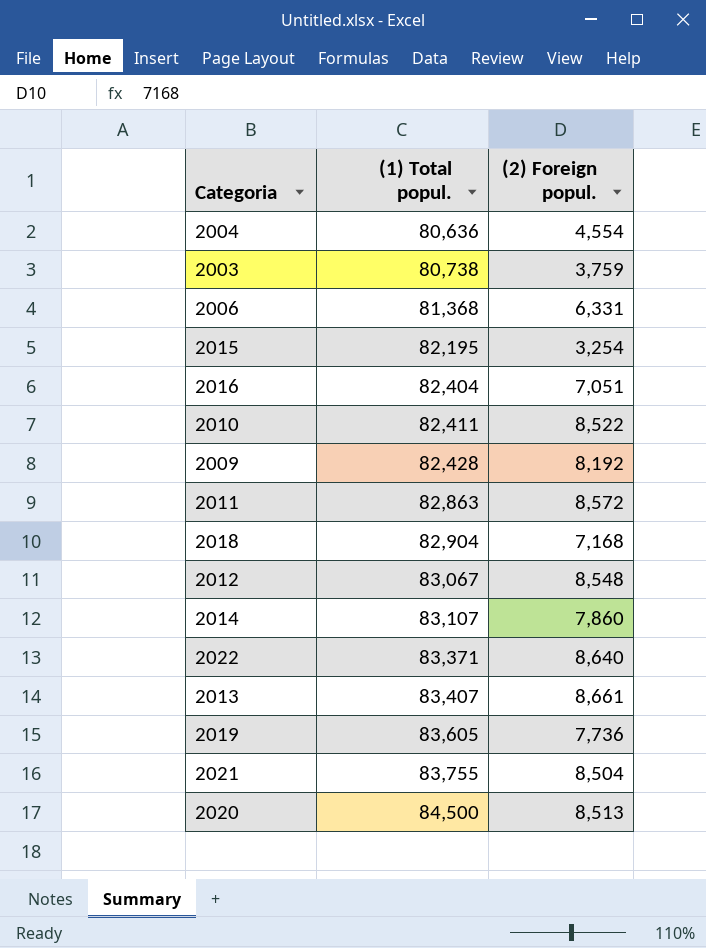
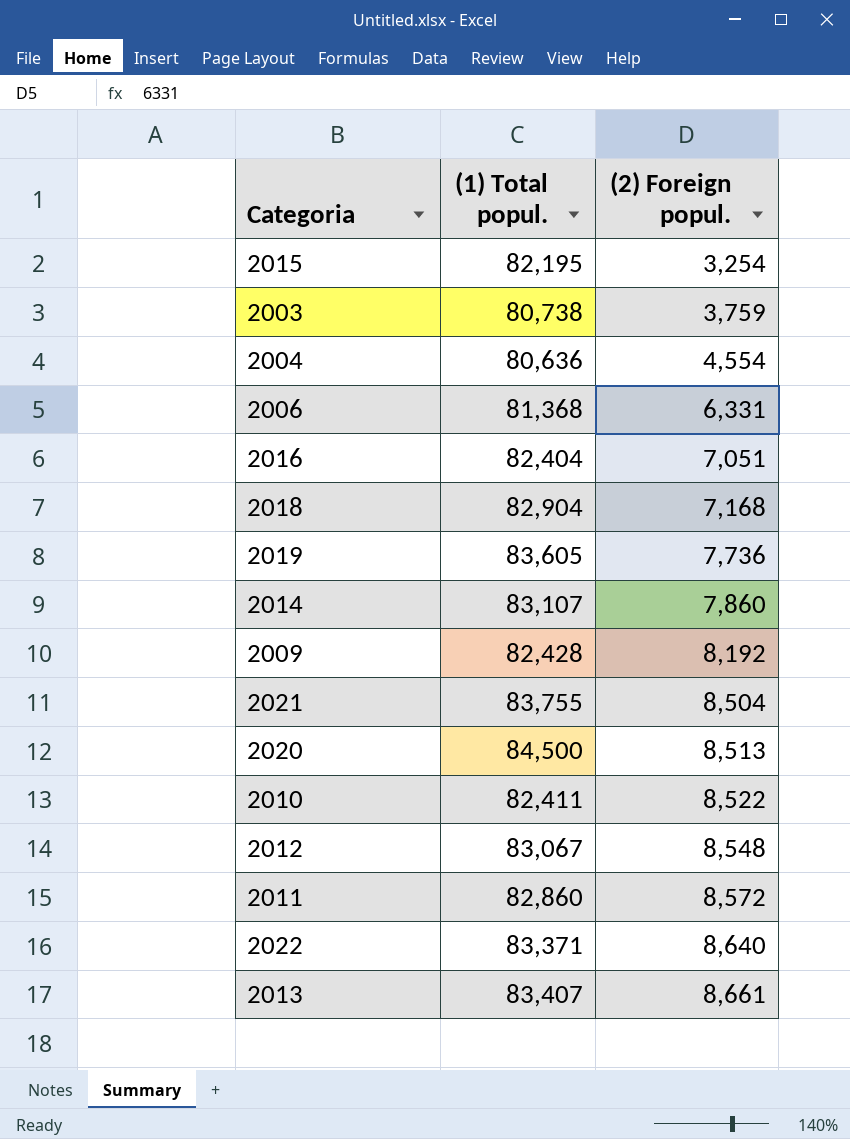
row order: (1) Total popul. ascending -> (2) Foreign popul. ascending
2011 | (1) Total popul.: 82,863 -> 82,860

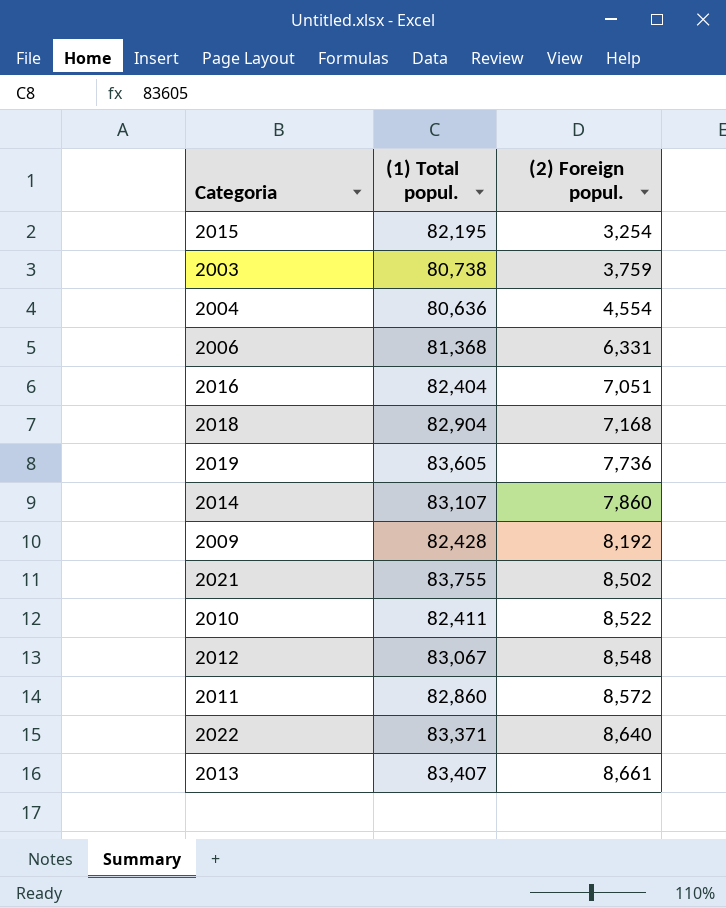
row 2020: 84,500 | 8,513 -> none
2021 | (2) Foreign popul.: 8,504 -> 8,502

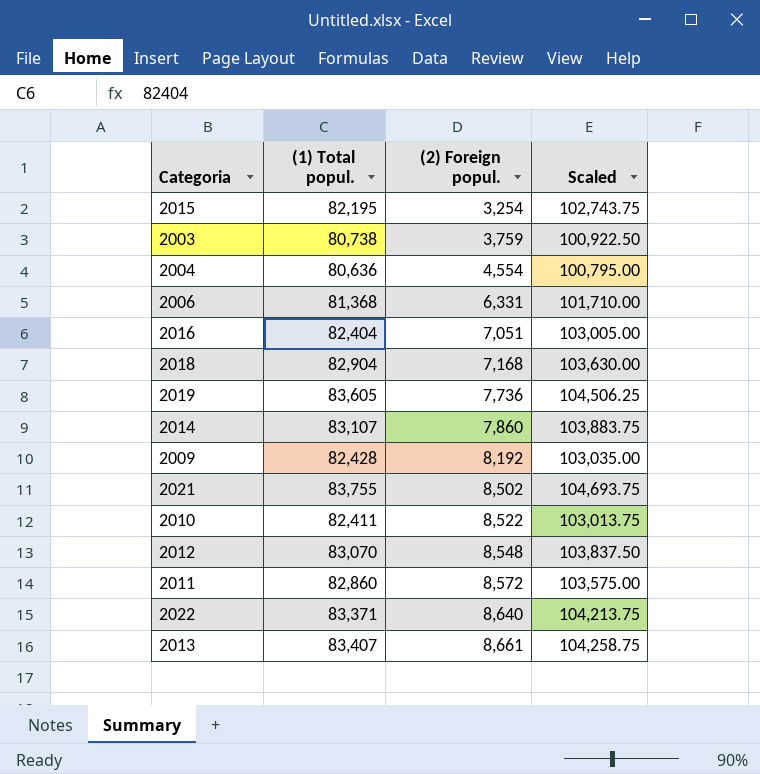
column Scaled | formula: none -> [(1) Total popul.] * 1.25
2012 | (1) Total popul.: 83,067 -> 83,070

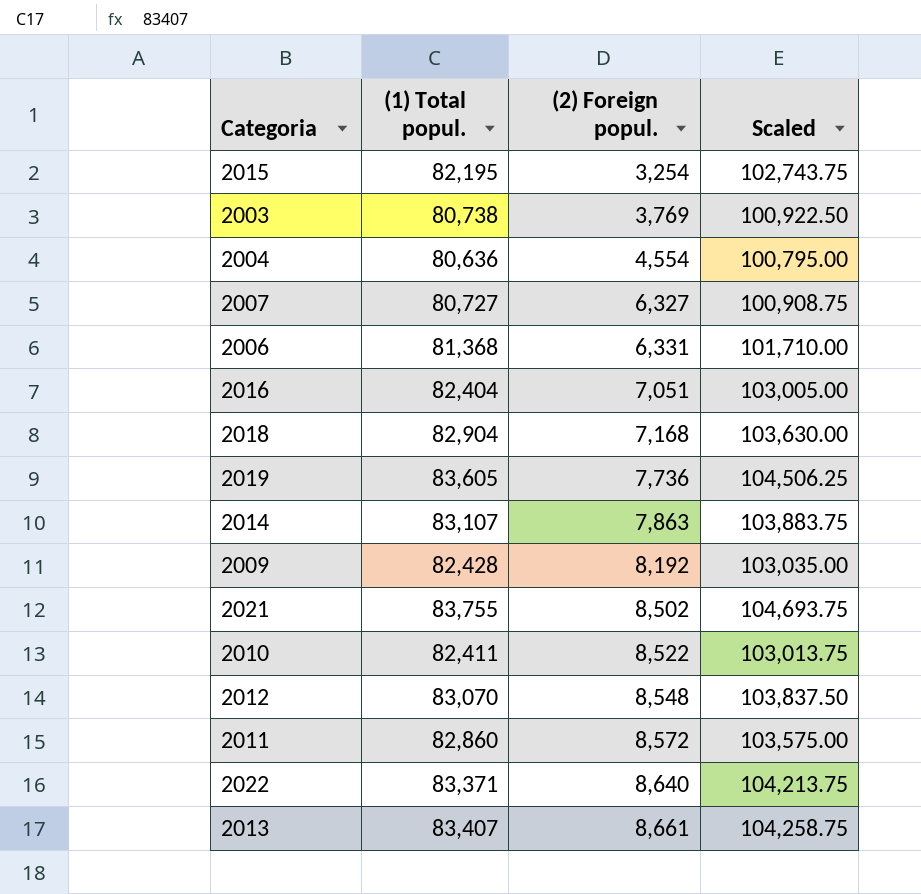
2003 | (2) Foreign popul.: 3,759 -> 3,769
row 2007: none -> 80,727 | 6,327 | 100,908.75
2014 | (2) Foreign popul.: 7,860 -> 7,863

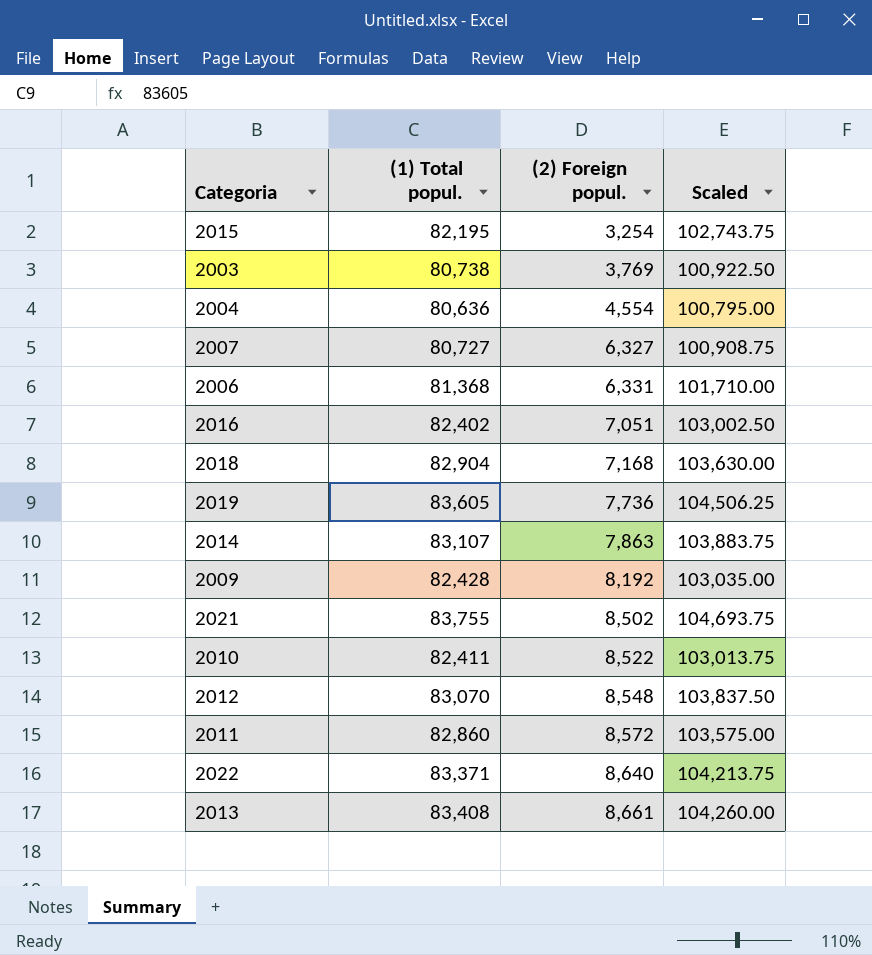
2016 | (1) Total popul.: 82,404 -> 82,402
2016 | Scaled: 103,005.00 -> 103,002.50
2013 | (1) Total popul.: 83,407 -> 83,408
2013 | Scaled: 104,258.75 -> 104,260.00

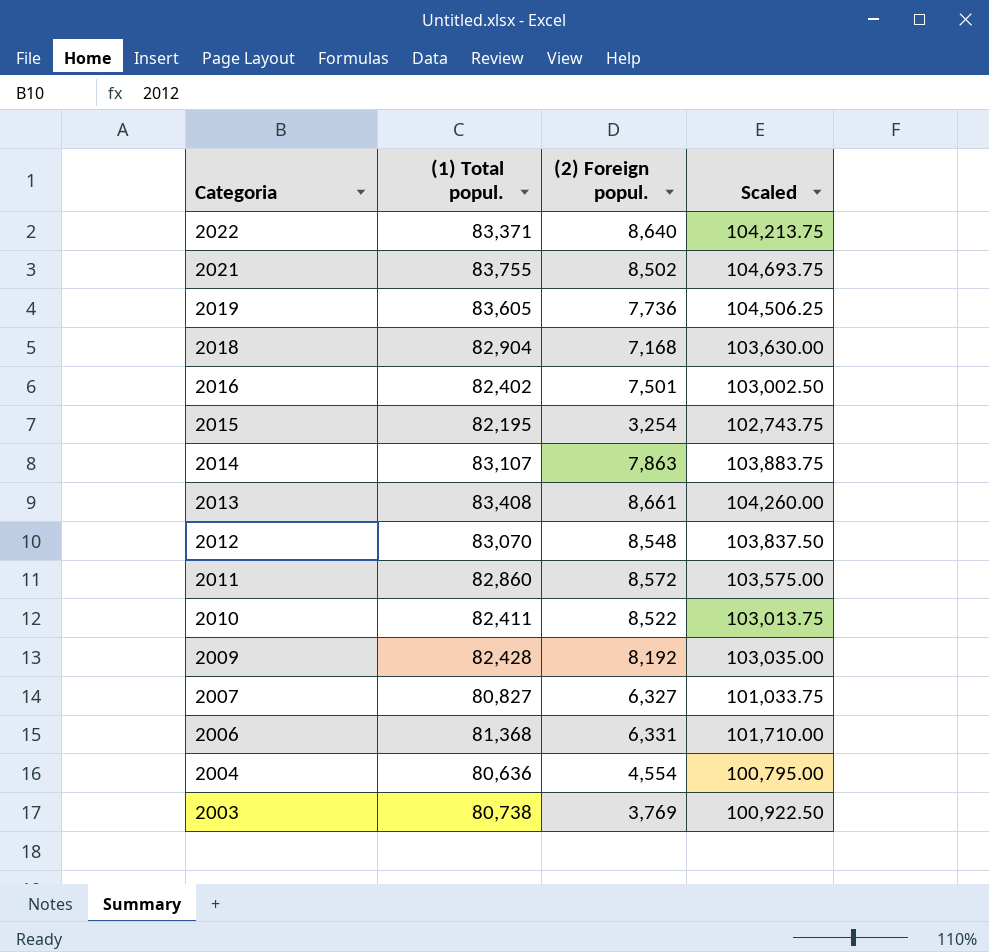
row order: (2) Foreign popul. ascending -> Categoria descending
2016 | (2) Foreign popul.: 7,051 -> 7,501
2007 | (1) Total popul.: 80,727 -> 80,827
2007 | Scaled: 100,908.75 -> 101,033.75

